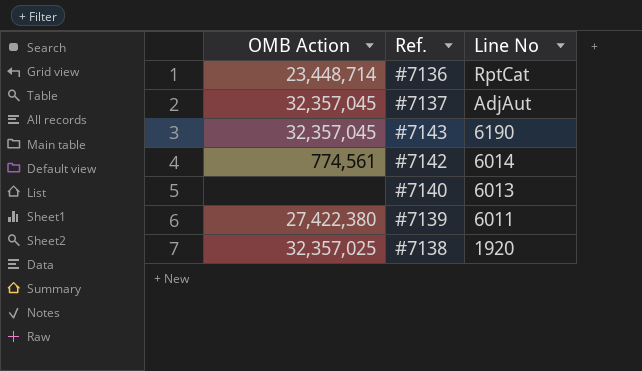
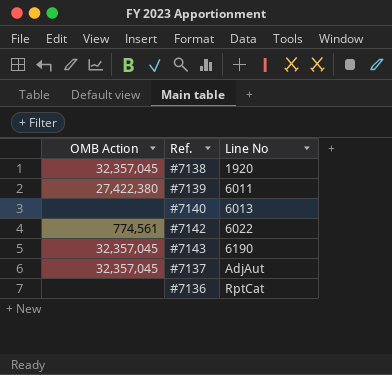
row order: Line No descending -> Line No ascending
#7138 | OMB Action: 32,357,025 -> 32,357,045
#7142 | Line No: 6014 -> 6022
#7136 | OMB Action: 23,448,714 -> none

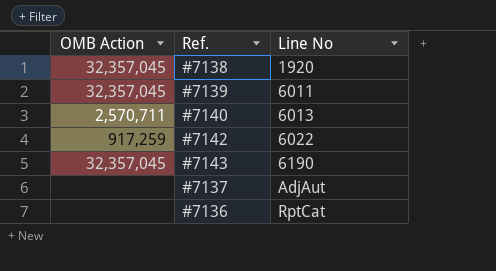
#7139 | OMB Action: 27,422,380 -> 32,357,045
#7140 | OMB Action: none -> 2,570,711
#7142 | OMB Action: 774,561 -> 917,259
#7137 | OMB Action: 32,357,045 -> none

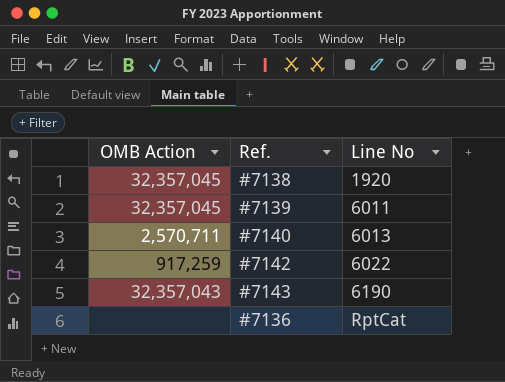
row #7137: none | AdjAut -> none
#7143 | OMB Action: 32,357,045 -> 32,357,043

